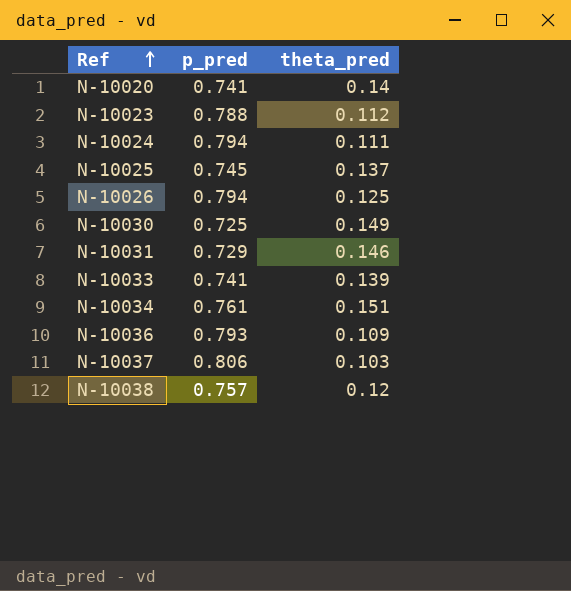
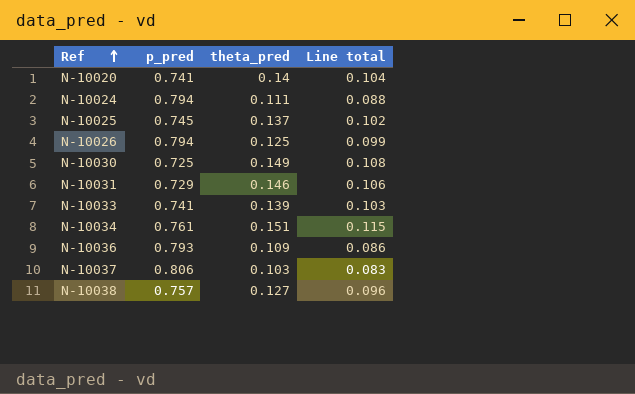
column Line total | formula: none -> [p_pred] * [theta_pred]
row N-10023: 0.788 | 0.112 -> none
N-10038 | theta_pred: 0.12 -> 0.127

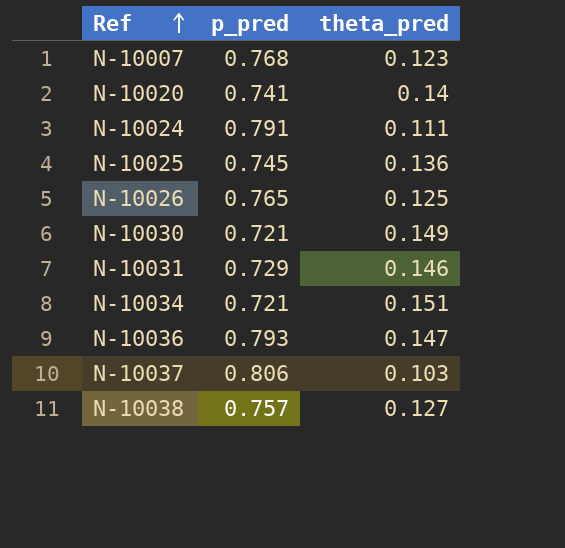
column Line total | formula: [p_pred] * [theta_pred] -> none
row N-10033: 0.741 | 0.139 | 0.103 -> none
row N-10007: none -> 0.768 | 0.123
N-10024 | p_pred: 0.794 -> 0.791
N-10025 | theta_pred: 0.137 -> 0.136
N-10026 | p_pred: 0.794 -> 0.765
N-10030 | p_pred: 0.725 -> 0.721
N-10034 | p_pred: 0.761 -> 0.721
N-10036 | theta_pred: 0.109 -> 0.147

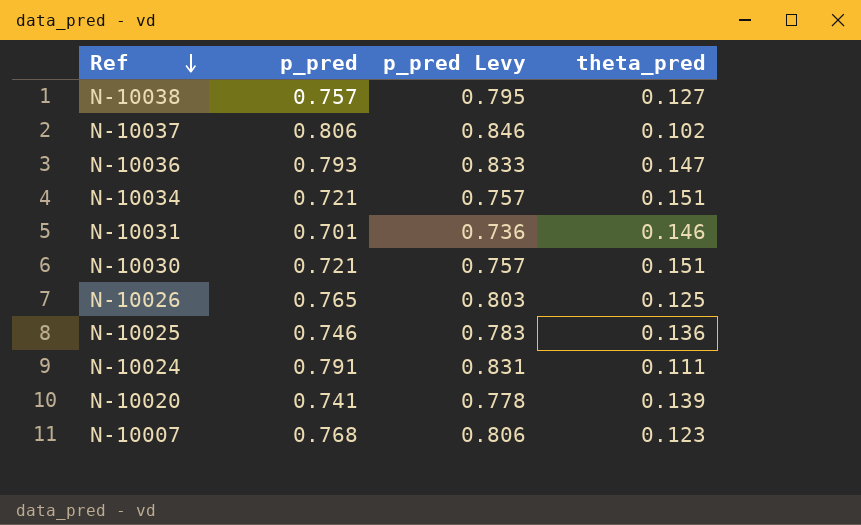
row order: Ref ascending -> Ref descending
column p_pred Levy | formula: none -> [p_pred] * 1.05
N-10037 | theta_pred: 0.103 -> 0.102
N-10031 | p_pred: 0.729 -> 0.701
N-10030 | theta_pred: 0.149 -> 0.151
N-10025 | p_pred: 0.745 -> 0.746
N-10020 | theta_pred: 0.14 -> 0.139

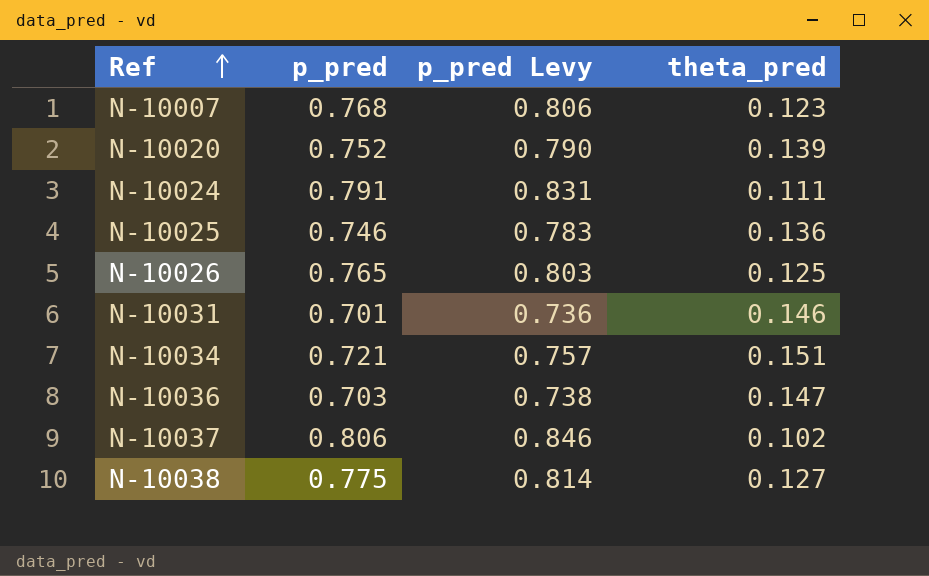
row order: Ref descending -> Ref ascending
row N-10030: 0.721 | 0.757 | 0.151 -> none
N-10020 | p_pred: 0.741 -> 0.752
N-10020 | p_pred Levy: 0.778 -> 0.790
N-10036 | p_pred: 0.793 -> 0.703
N-10036 | p_pred Levy: 0.833 -> 0.738
N-10038 | p_pred: 0.757 -> 0.775
N-10038 | p_pred Levy: 0.795 -> 0.814

